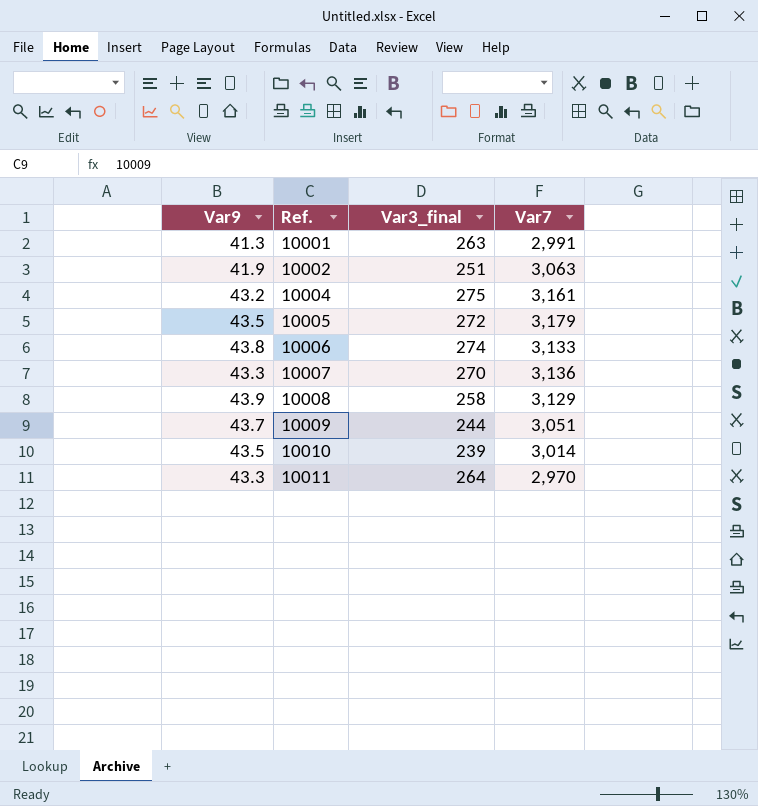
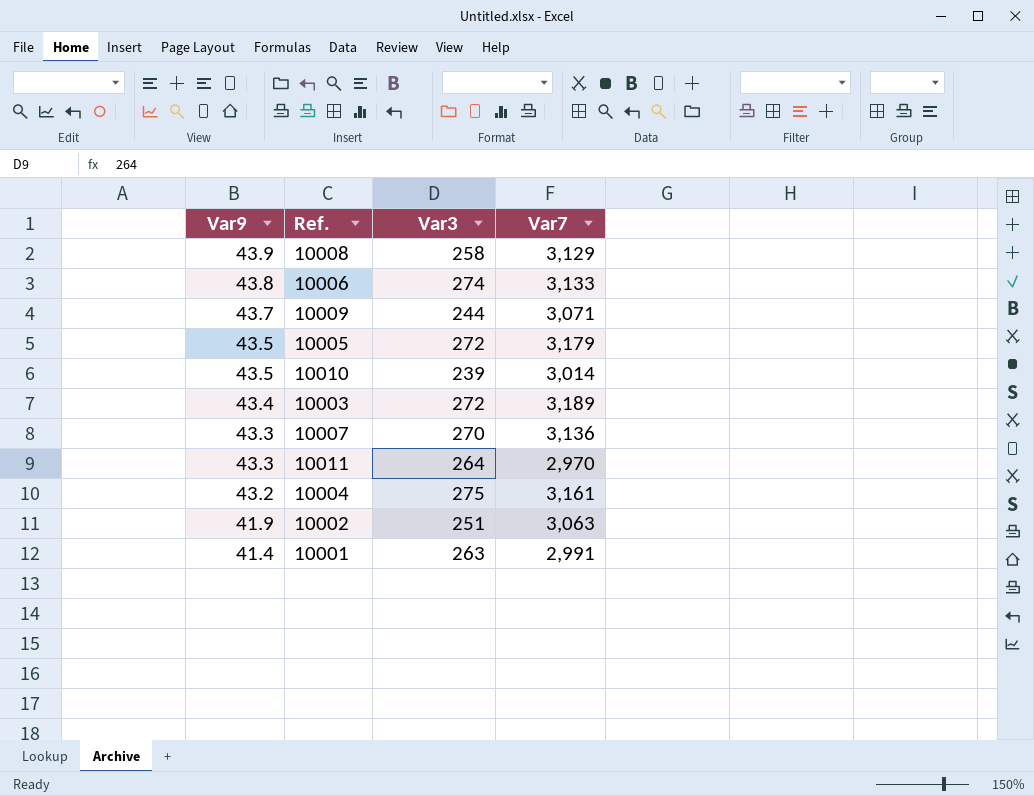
row order: Ref. ascending -> Var9 descending
column name: Var3_final -> Var3
10009 | Var7: 3,051 -> 3,071
row 10003: none -> 43.4 | 272 | 3,189
10001 | Var9: 41.3 -> 41.4

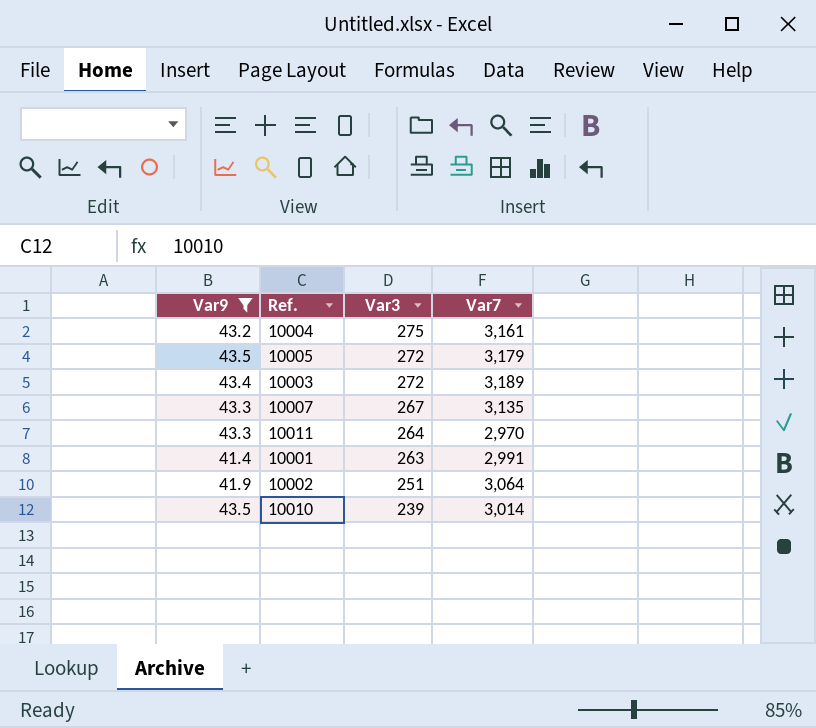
filter: none -> Var9 <= 43.5
row order: Var9 descending -> Var3 descending
10007 | Var3: 270 -> 267
10007 | Var7: 3,136 -> 3,135
10002 | Var7: 3,063 -> 3,064

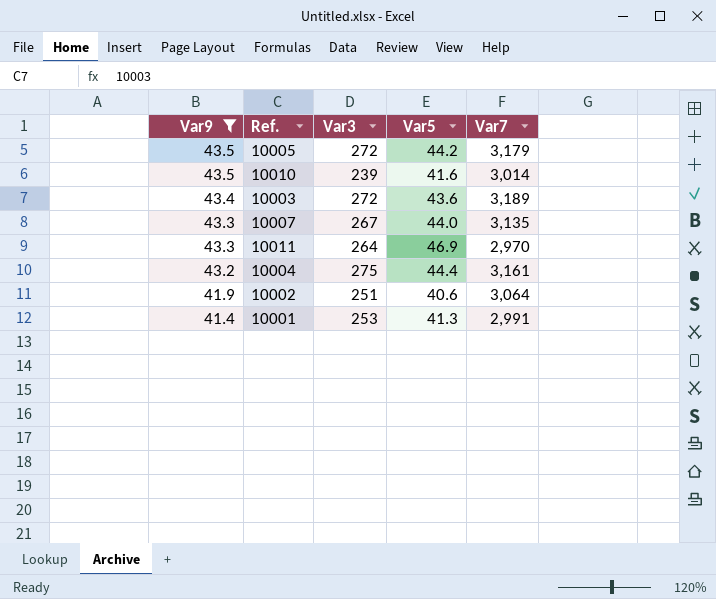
row order: Var3 descending -> Var9 descending
column Var5 | position: none -> 4
10001 | Var3: 263 -> 253

